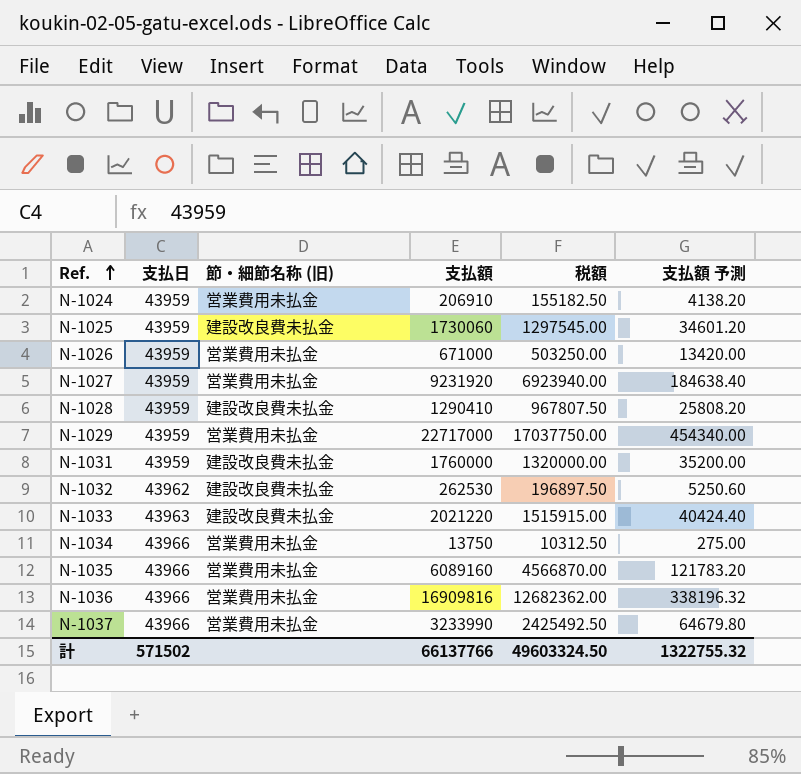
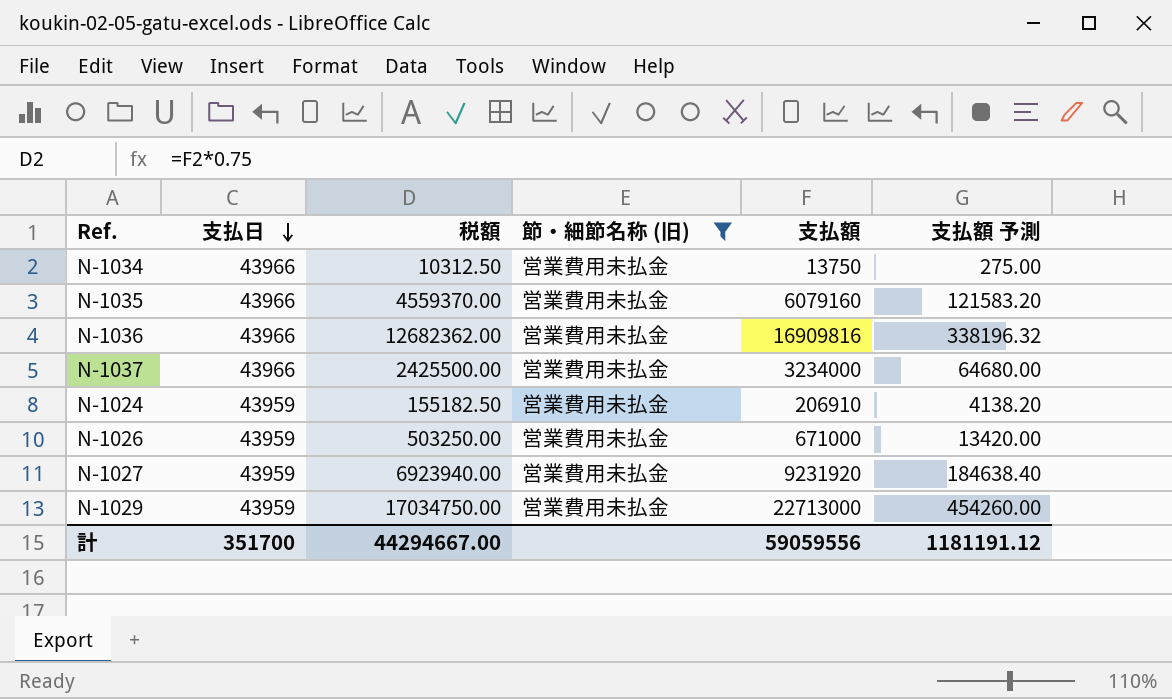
filter: none -> 節・細節名称 (旧) = 営業費用未払金
row order: Ref. ascending -> 支払日 descending
column 税額 | position: 5 -> 3
N-1035 | 税額: 4566870.00 -> 4559370.00
N-1035 | 支払額: 6089160 -> 6079160
N-1035 | 支払額 予測: 121783.20 -> 121583.20
N-1037 | 税額: 2425492.50 -> 2425500.00
N-1037 | 支払額: 3233990 -> 3234000
N-1037 | 支払額 予測: 64679.80 -> 64680.00
N-1029 | 税額: 17037750.00 -> 17034750.00
N-1029 | 支払額: 22717000 -> 22713000
N-1029 | 支払額 予測: 454340.00 -> 454260.00
計 | 支払日: 571502 -> 351700
計 | 税額: 49603324.50 -> 44294667.00
計 | 支払額: 66137766 -> 59059556
計 | 支払額 予測: 1322755.32 -> 1181191.12

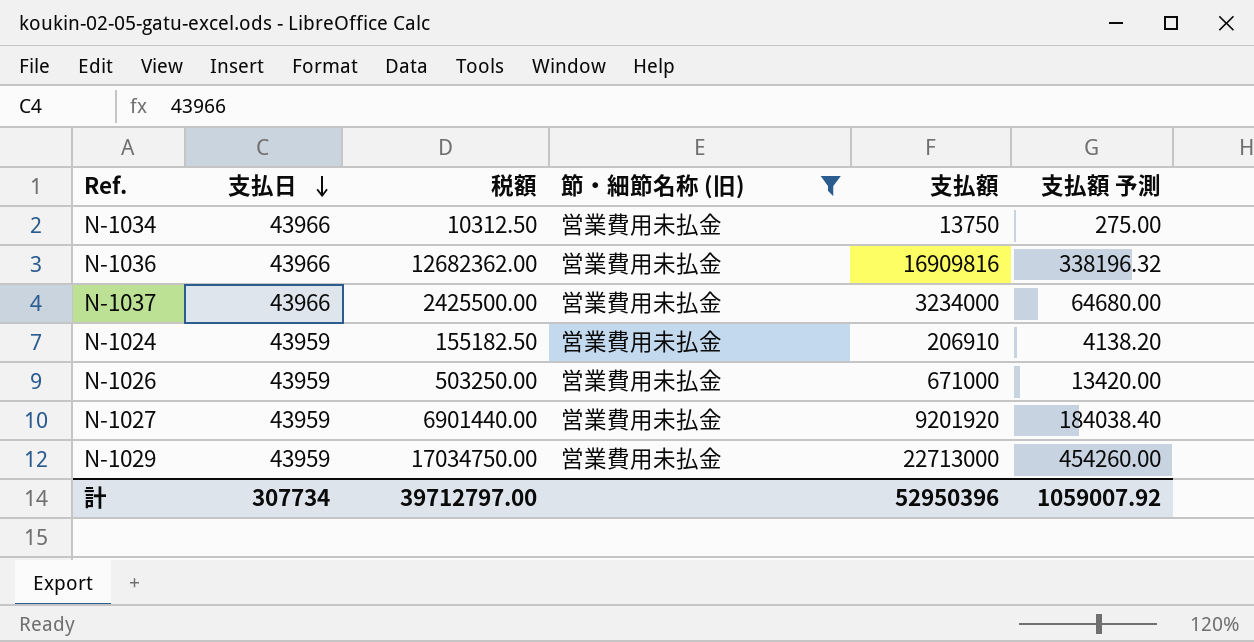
row N-1035: 43966 | 4559370.00 | 営業費用未払金 | 6079160 | 121583.20 -> none
N-1027 | 税額: 6923940.00 -> 6901440.00
N-1027 | 支払額: 9231920 -> 9201920
N-1027 | 支払額 予測: 184638.40 -> 184038.40
計 | 支払日: 351700 -> 307734
計 | 税額: 44294667.00 -> 39712797.00
計 | 支払額: 59059556 -> 52950396
計 | 支払額 予測: 1181191.12 -> 1059007.92

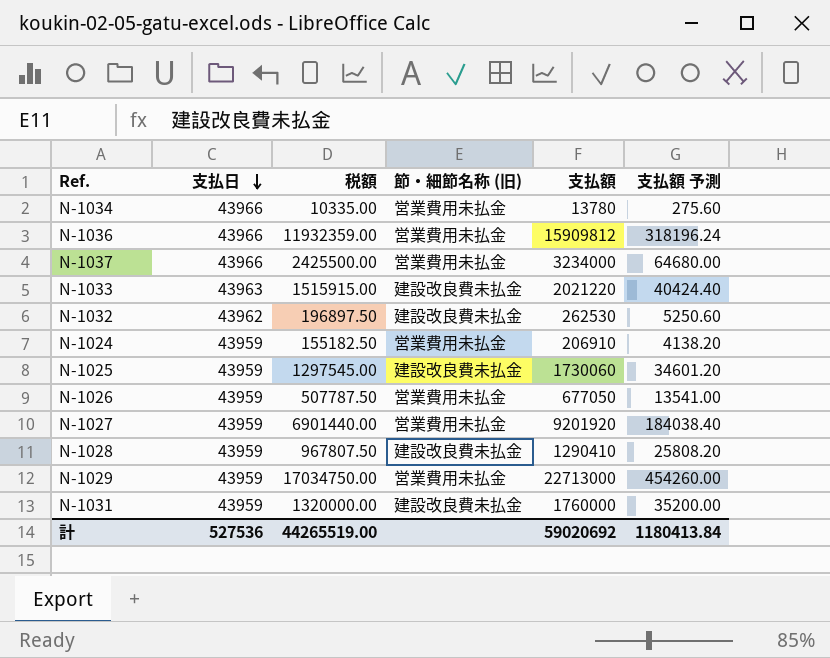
filter: 節・細節名称 (旧) = 営業費用未払金 -> none
N-1034 | 税額: 10312.50 -> 10335.00
N-1034 | 支払額: 13750 -> 13780
N-1034 | 支払額 予測: 275.00 -> 275.60
N-1036 | 税額: 12682362.00 -> 11932359.00
N-1036 | 支払額: 16909816 -> 15909812
N-1036 | 支払額 予測: 338196.32 -> 318196.24
N-1026 | 税額: 503250.00 -> 507787.50
N-1026 | 支払額: 671000 -> 677050
N-1026 | 支払額 予測: 13420.00 -> 13541.00
計 | 支払日: 307734 -> 527536
計 | 税額: 39712797.00 -> 44265519.00
計 | 支払額: 52950396 -> 59020692
計 | 支払額 予測: 1059007.92 -> 1180413.84

